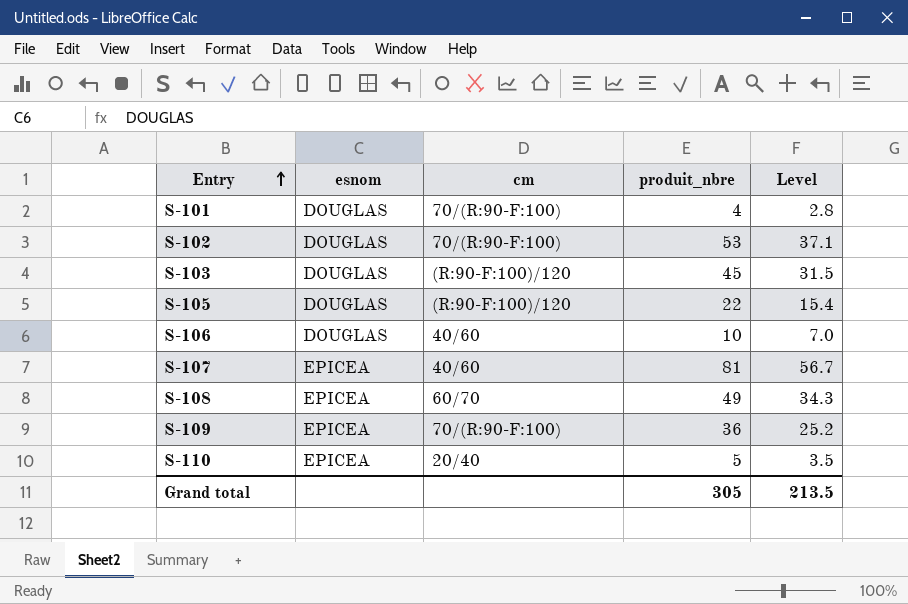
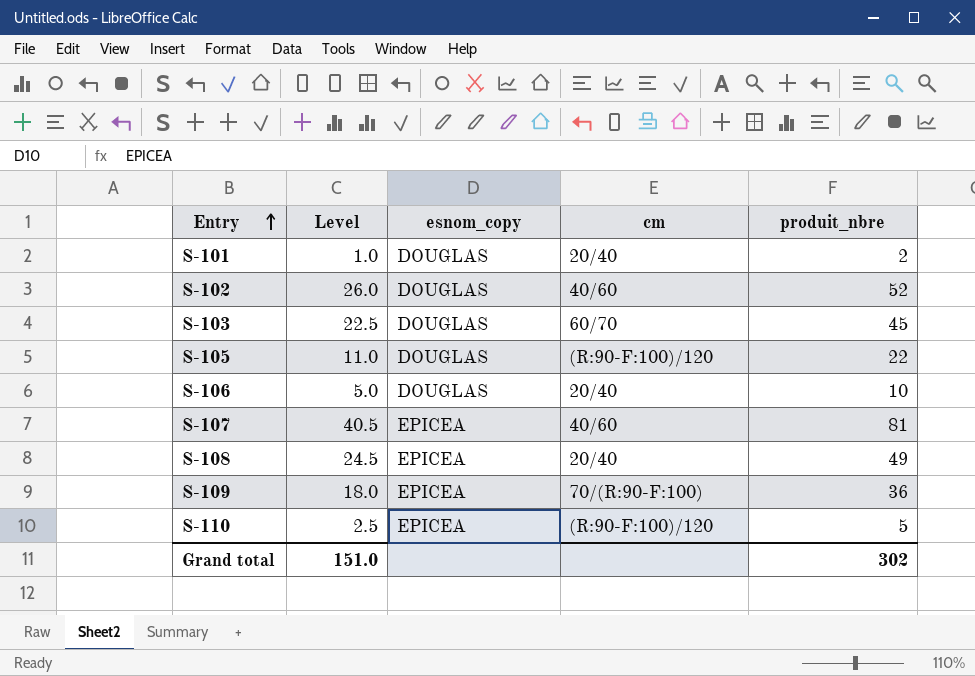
column Level | formula: [produit_nbre] * 0.7 -> [produit_nbre] * 0.5
column Level | position: 5 -> 2
column name: esnom -> esnom_copy
S-101 | cm: 70/(R:90-F:100) -> 20/40
S-101 | produit_nbre: 4 -> 2
S-102 | cm: 70/(R:90-F:100) -> 40/60
S-102 | produit_nbre: 53 -> 52
S-103 | cm: (R:90-F:100)/120 -> 60/70
S-106 | cm: 40/60 -> 20/40
S-108 | cm: 60/70 -> 20/40
S-110 | cm: 20/40 -> (R:90-F:100)/120
Grand total | Level: 213.5 -> 151.0
Grand total | produit_nbre: 305 -> 302

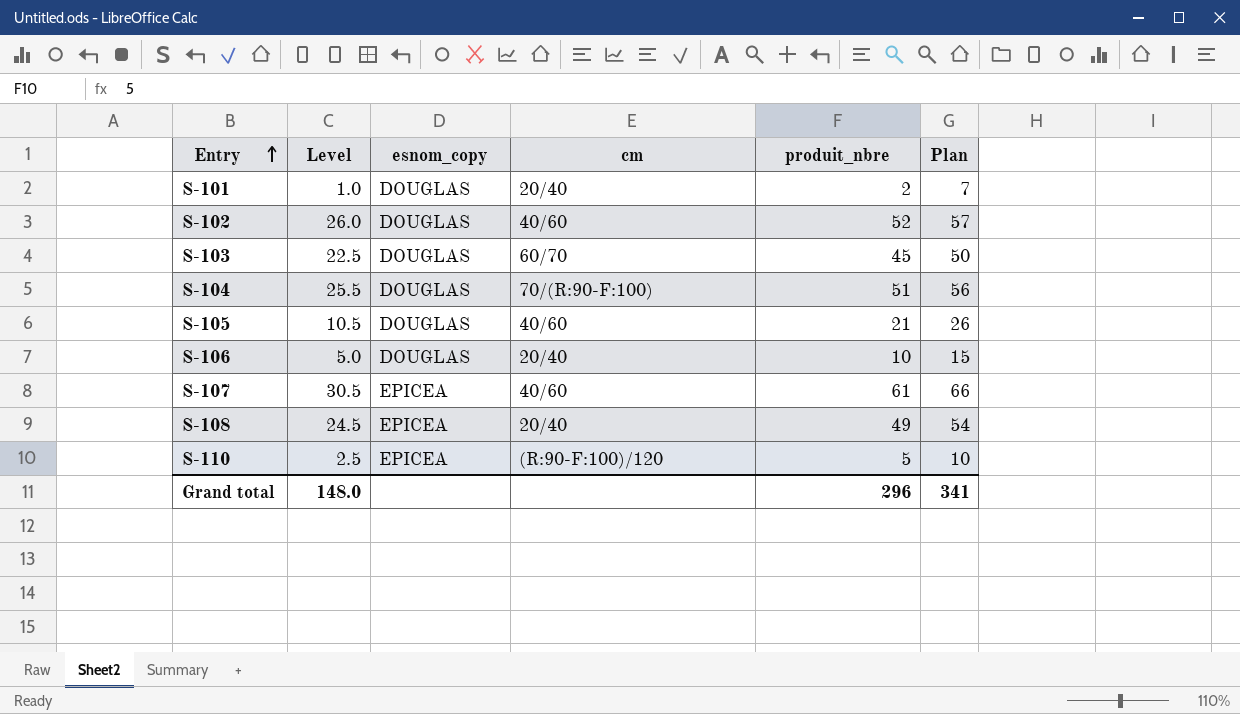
column Plan | formula: none -> [produit_nbre] + 5
row S-109: 18.0 | EPICEA | 70/(R:90-F:100) | 36 -> none
row S-104: none -> 25.5 | DOUGLAS | 70/(R:90-F:100) | 51 | 56
S-105 | Level: 11.0 -> 10.5
S-105 | cm: (R:90-F:100)/120 -> 40/60
S-105 | produit_nbre: 22 -> 21
S-107 | Level: 40.5 -> 30.5
S-107 | produit_nbre: 81 -> 61
Grand total | Level: 151.0 -> 148.0
Grand total | produit_nbre: 302 -> 296

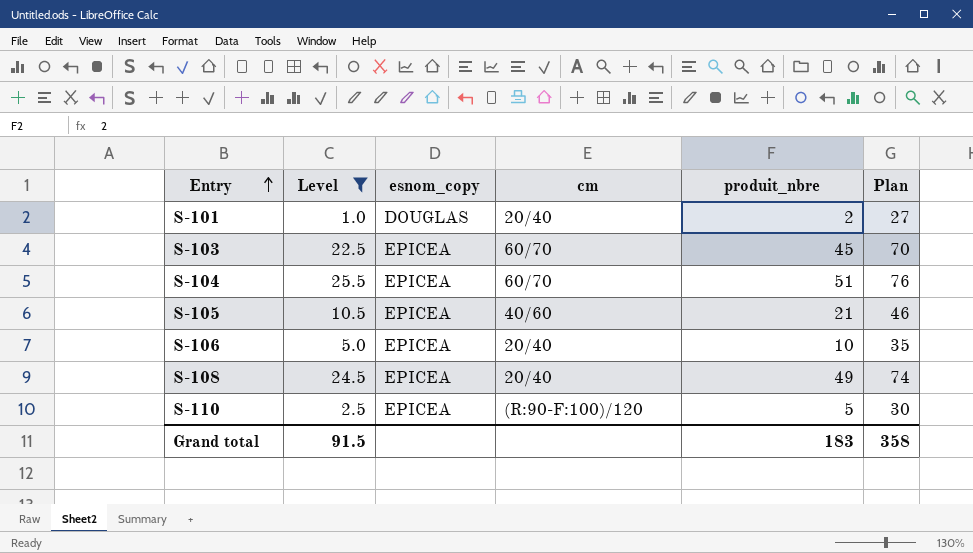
filter: none -> Level <= 25.5
column Plan | formula: [produit_nbre] + 5 -> [produit_nbre] + 25
S-103 | esnom_copy: DOUGLAS -> EPICEA
S-104 | esnom_copy: DOUGLAS -> EPICEA
S-104 | cm: 70/(R:90-F:100) -> 60/70
S-105 | esnom_copy: DOUGLAS -> EPICEA
S-106 | esnom_copy: DOUGLAS -> EPICEA
Grand total | Level: 148.0 -> 91.5
Grand total | produit_nbre: 296 -> 183
Grand total | Plan: 341 -> 358

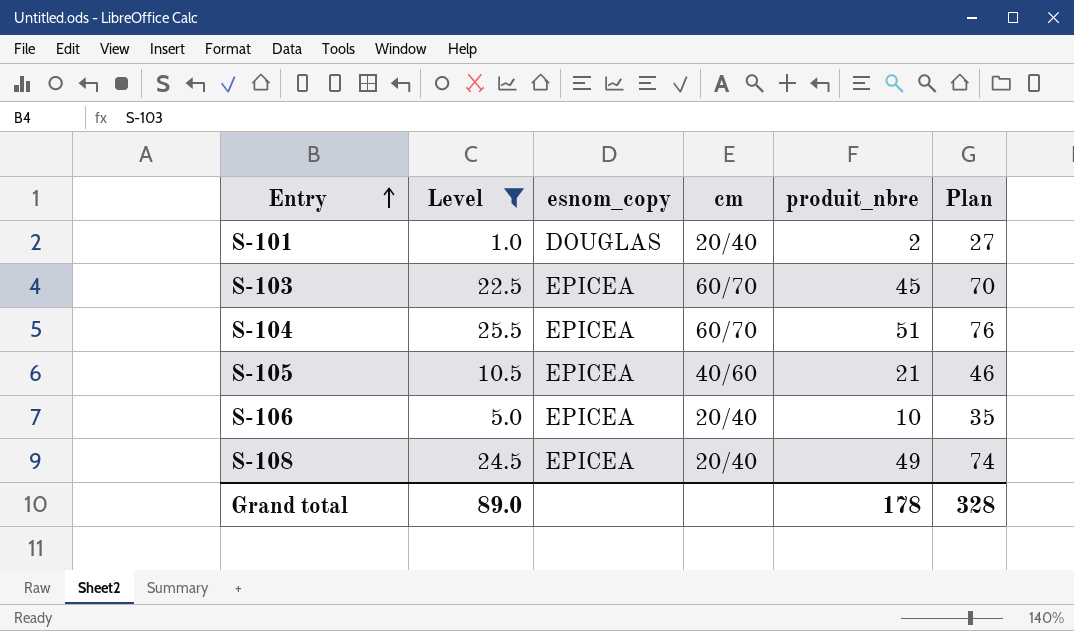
row S-110: 2.5 | EPICEA | (R:90-F:100)/120 | 5 | 30 -> none
Grand total | Level: 91.5 -> 89.0
Grand total | produit_nbre: 183 -> 178
Grand total | Plan: 358 -> 328

